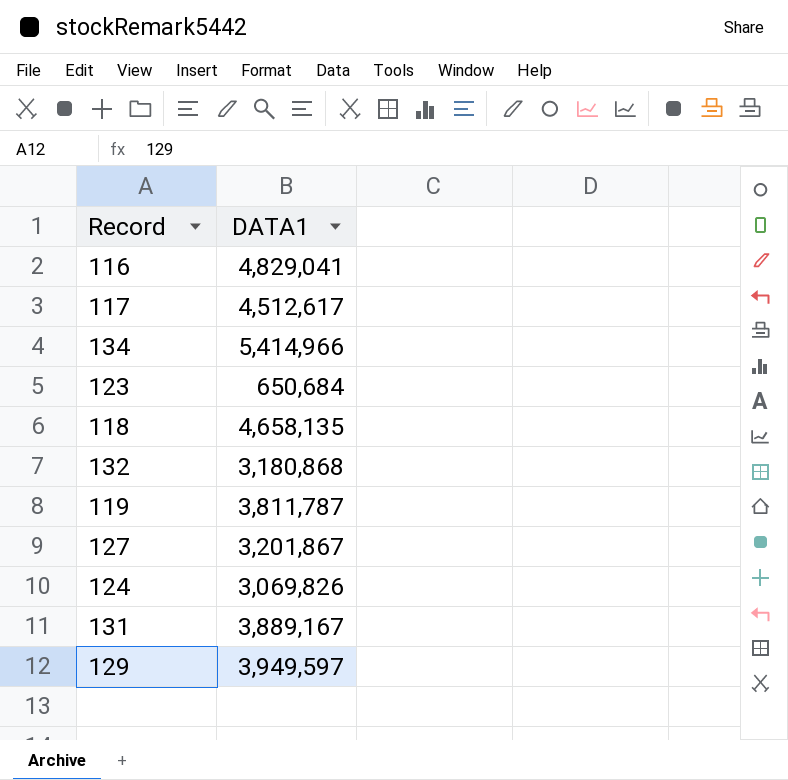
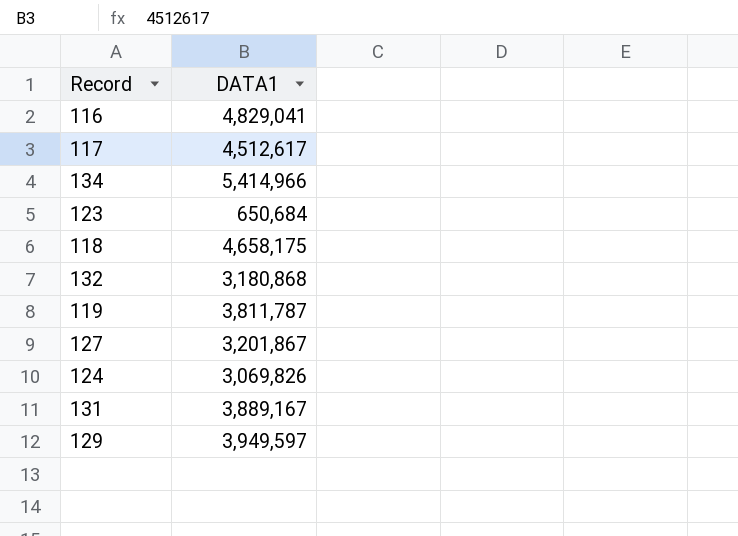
118 | DATA1: 4,658,135 -> 4,658,175

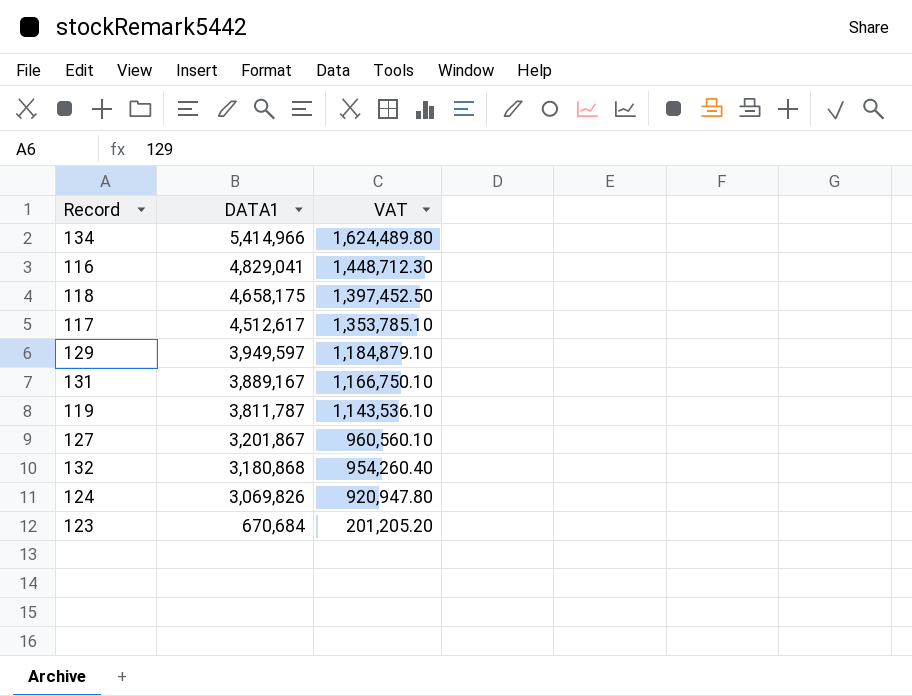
row order: none -> DATA1 descending
column VAT | formula: none -> [DATA1] * 0.3
123 | DATA1: 650,684 -> 670,684

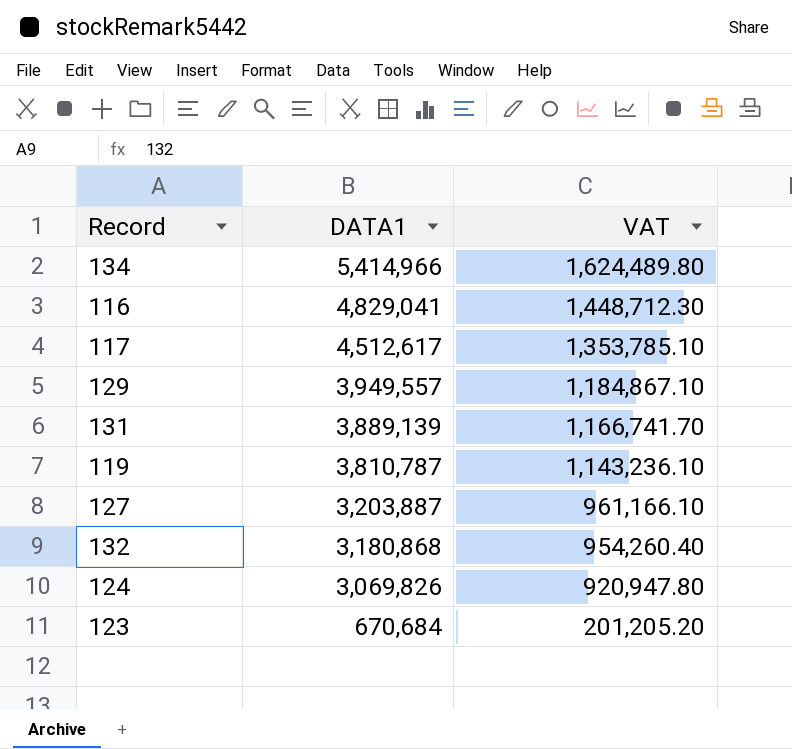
row 118: 4,658,175 | 1,397,452.50 -> none
129 | DATA1: 3,949,597 -> 3,949,557
129 | VAT: 1,184,879.10 -> 1,184,867.10
131 | DATA1: 3,889,167 -> 3,889,139
131 | VAT: 1,166,750.10 -> 1,166,741.70
119 | DATA1: 3,811,787 -> 3,810,787
119 | VAT: 1,143,536.10 -> 1,143,236.10
127 | DATA1: 3,201,867 -> 3,203,887
127 | VAT: 960,560.10 -> 961,166.10

